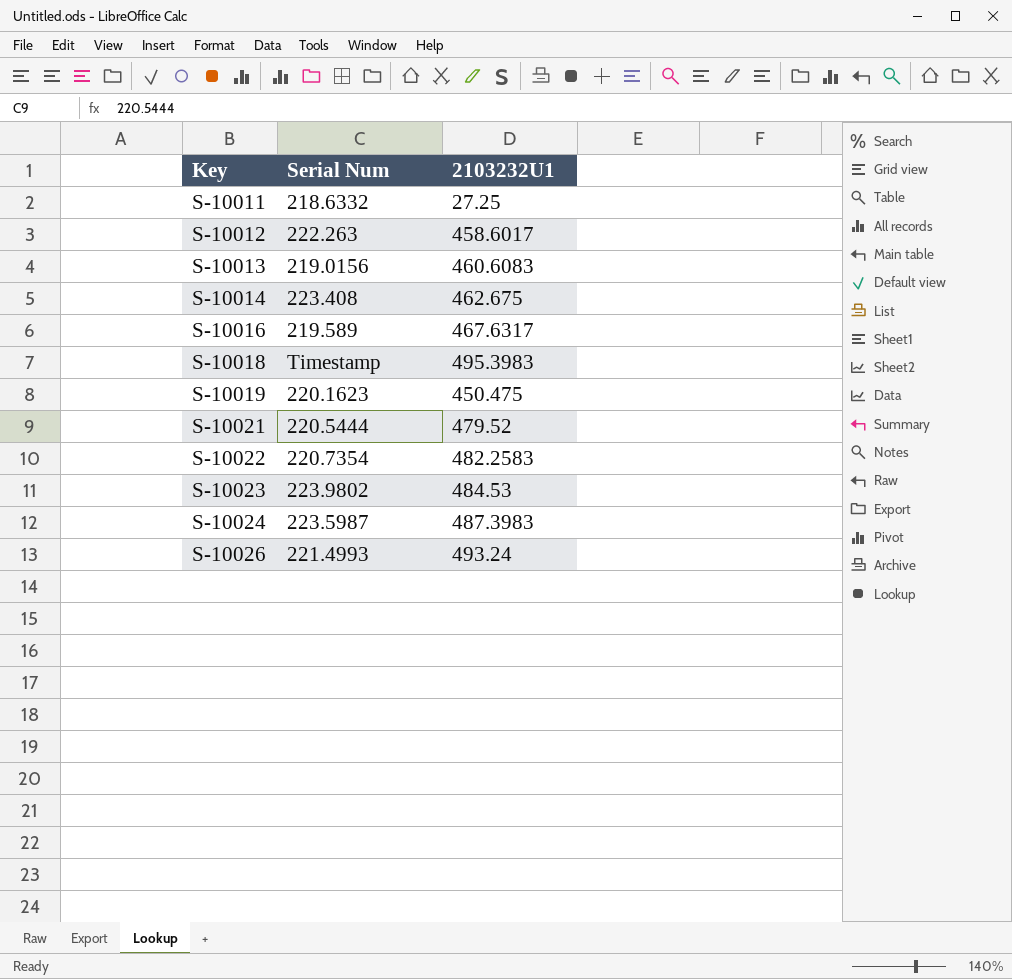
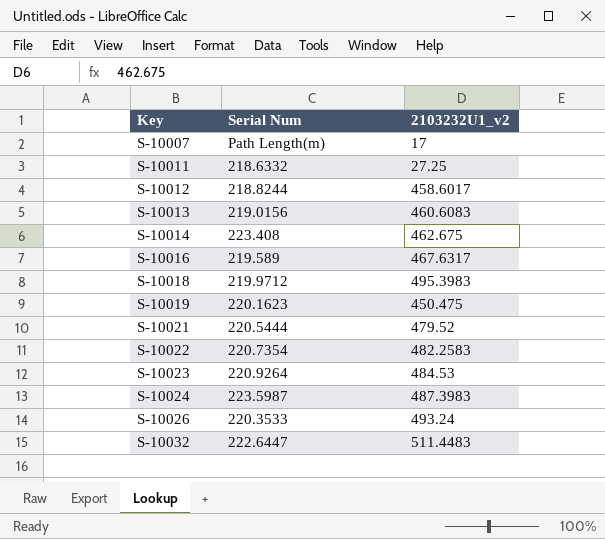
column name: 2103232U1 -> 2103232U1_v2
row S-10007: none -> Path Length(m) | 17
S-10012 | Serial Num: 222.263 -> 218.8244
S-10018 | Serial Num: Timestamp -> 219.9712
S-10023 | Serial Num: 223.9802 -> 220.9264
S-10026 | Serial Num: 221.4993 -> 220.3533
row S-10032: none -> 222.6447 | 511.4483

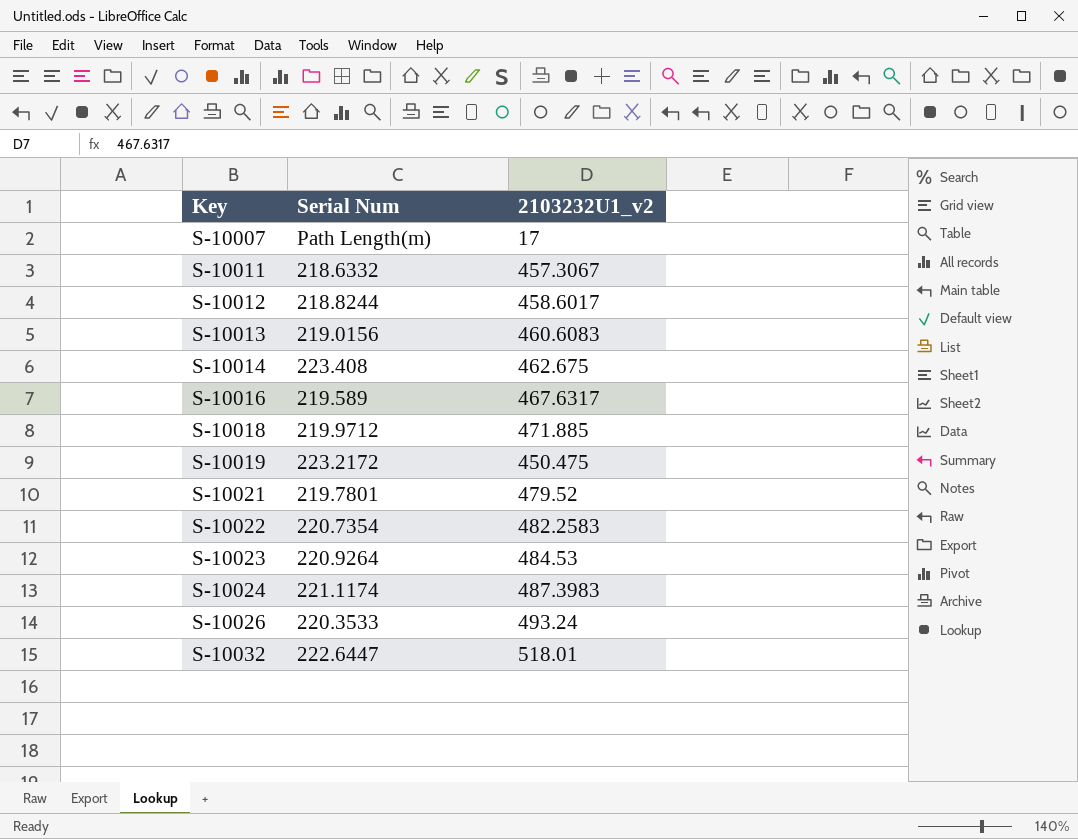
S-10011 | 2103232U1_v2: 27.25 -> 457.3067
S-10018 | 2103232U1_v2: 495.3983 -> 471.885
S-10019 | Serial Num: 220.1623 -> 223.2172
S-10021 | Serial Num: 220.5444 -> 219.7801
S-10024 | Serial Num: 223.5987 -> 221.1174
S-10032 | 2103232U1_v2: 511.4483 -> 518.01

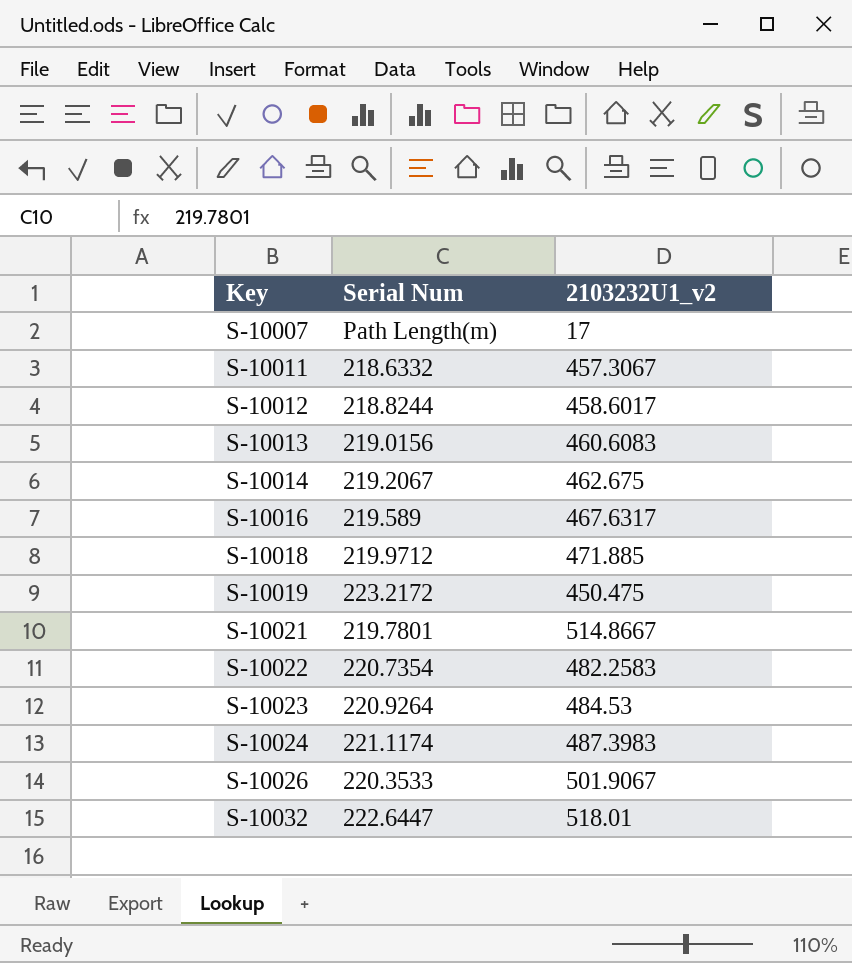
S-10014 | Serial Num: 223.408 -> 219.2067
S-10021 | 2103232U1_v2: 479.52 -> 514.8667
S-10026 | 2103232U1_v2: 493.24 -> 501.9067

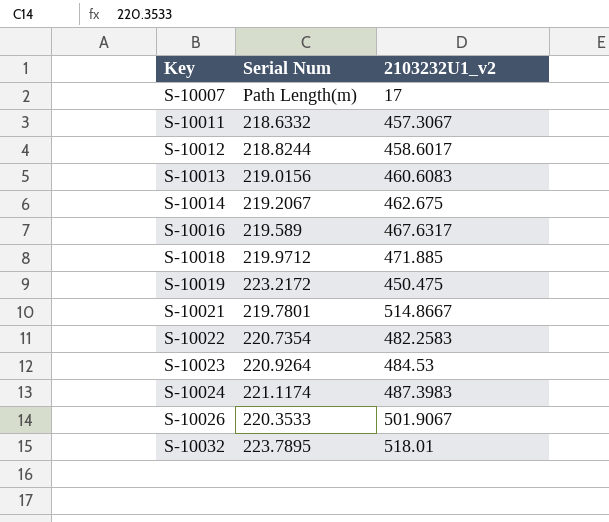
S-10032 | Serial Num: 222.6447 -> 223.7895

